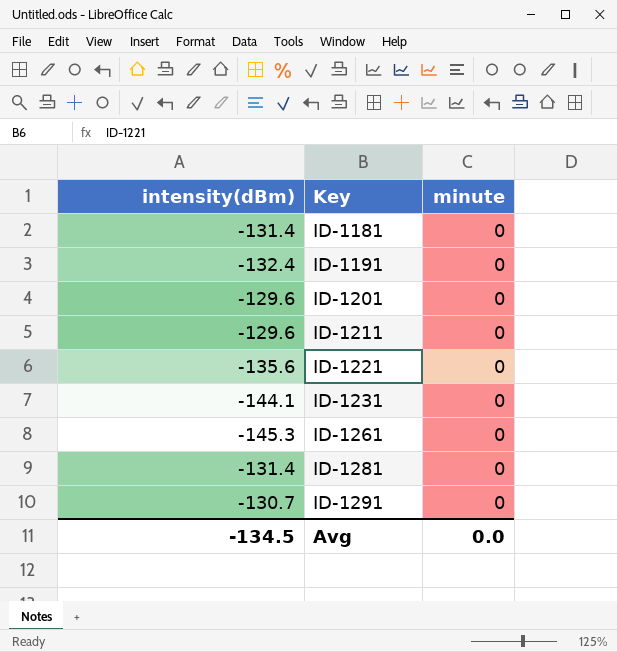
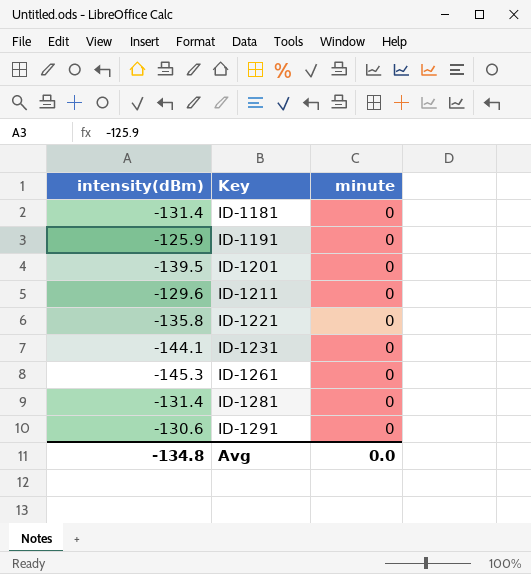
ID-1191 | intensity(dBm): -132.4 -> -125.9
ID-1201 | intensity(dBm): -129.6 -> -139.5
ID-1221 | intensity(dBm): -135.6 -> -135.8
ID-1291 | intensity(dBm): -130.7 -> -130.6
Avg | intensity(dBm): -134.5 -> -134.8

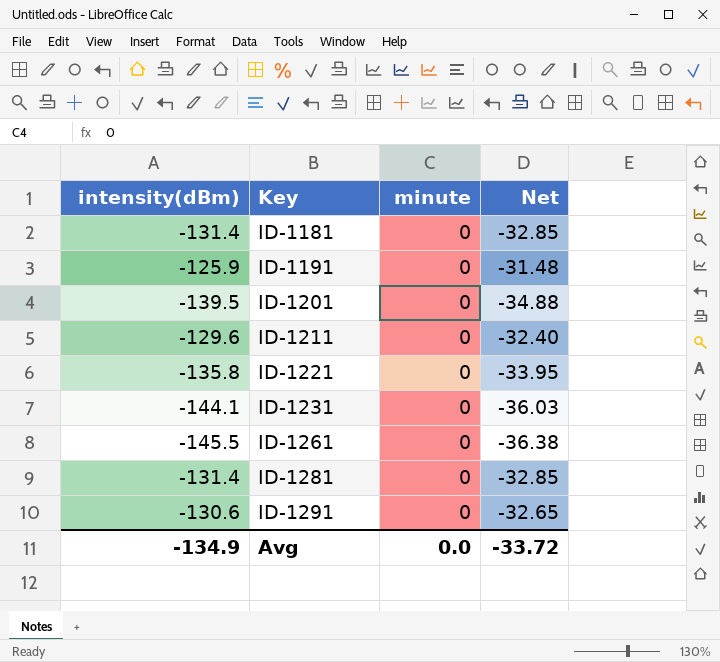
column Net | formula: none -> [intensity(dBm)] * 0.25
ID-1261 | intensity(dBm): -145.3 -> -145.5
Avg | intensity(dBm): -134.8 -> -134.9

